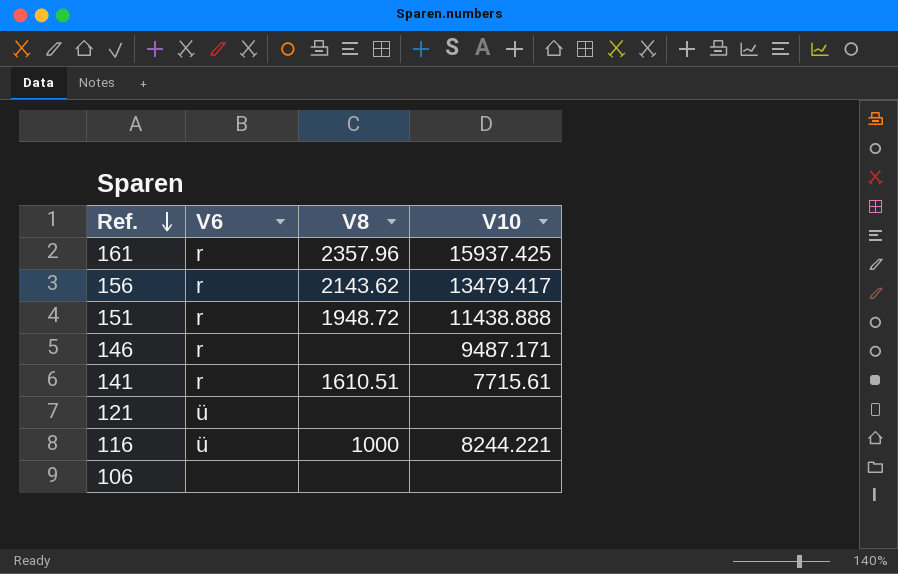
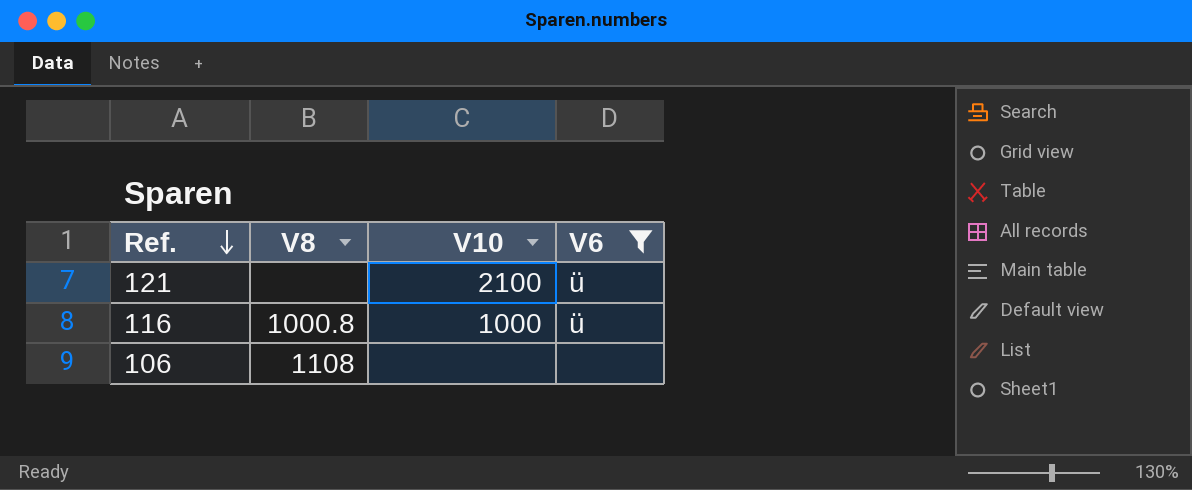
filter: none -> V6 != r
column V6 | position: 2 -> 4
121 | V10: none -> 2100
116 | V8: 1000 -> 1000.8
116 | V10: 8244.221 -> 1000
106 | V8: none -> 1108

